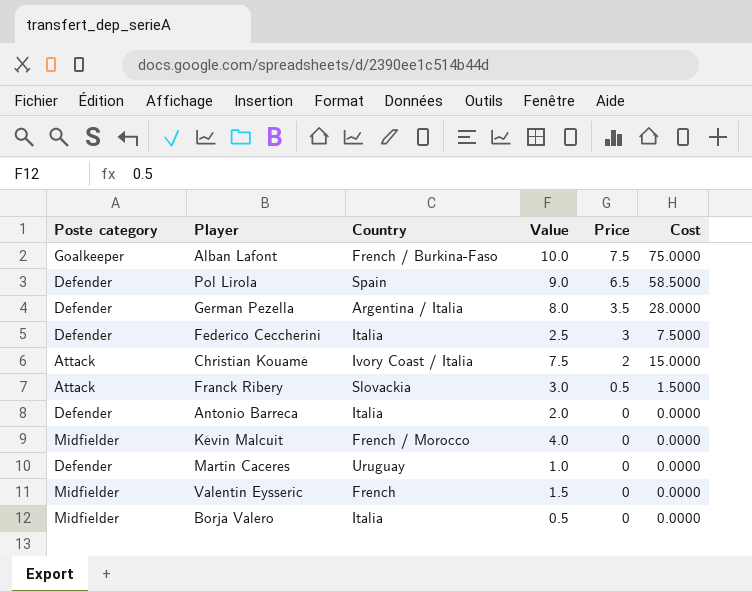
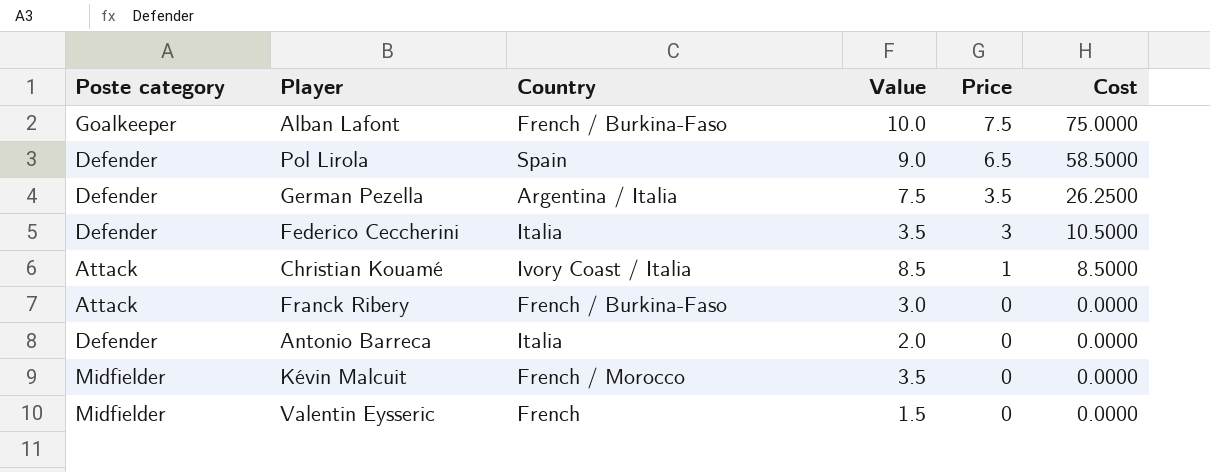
row Martin Caceres: Defender | Uruguay | 1.0 | 0 | 0.0000 -> none
row Borja Valero: Midfielder | Italia | 0.5 | 0 | 0.0000 -> none
German Pezella | Value: 8.0 -> 7.5
German Pezella | Cost: 28.0000 -> 26.2500
Federico Ceccherini | Value: 2.5 -> 3.5
Federico Ceccherini | Cost: 7.5000 -> 10.5000
Christian Kouamé | Value: 7.5 -> 8.5
Christian Kouamé | Price: 2 -> 1
Christian Kouamé | Cost: 15.0000 -> 8.5000
Franck Ribery | Country: Slovackia -> French / Burkina-Faso
Franck Ribery | Price: 0.5 -> 0
Franck Ribery | Cost: 1.5000 -> 0.0000
Kévin Malcuit | Value: 4.0 -> 3.5

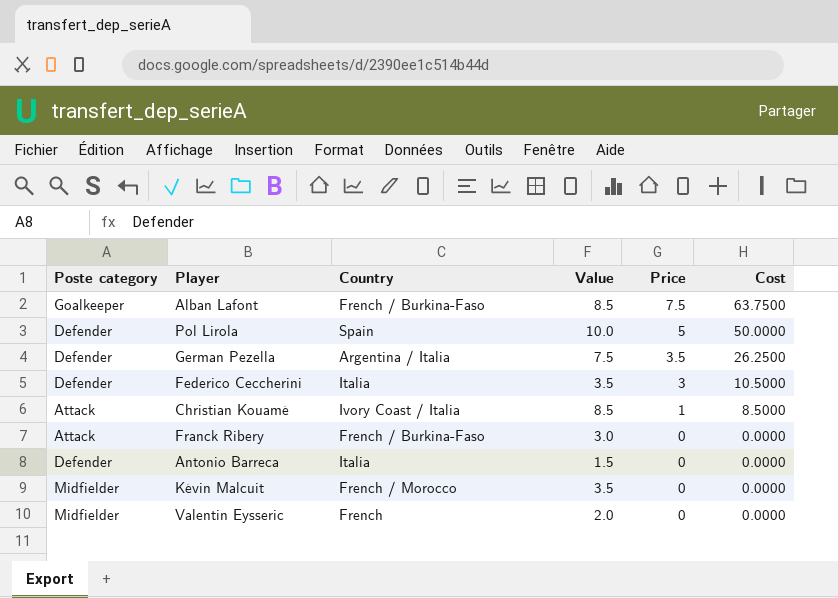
Alban Lafont | Value: 10.0 -> 8.5
Alban Lafont | Cost: 75.0000 -> 63.7500
Pol Lirola | Value: 9.0 -> 10.0
Pol Lirola | Price: 6.5 -> 5
Pol Lirola | Cost: 58.5000 -> 50.0000
Antonio Barreca | Value: 2.0 -> 1.5
Valentin Eysseric | Value: 1.5 -> 2.0

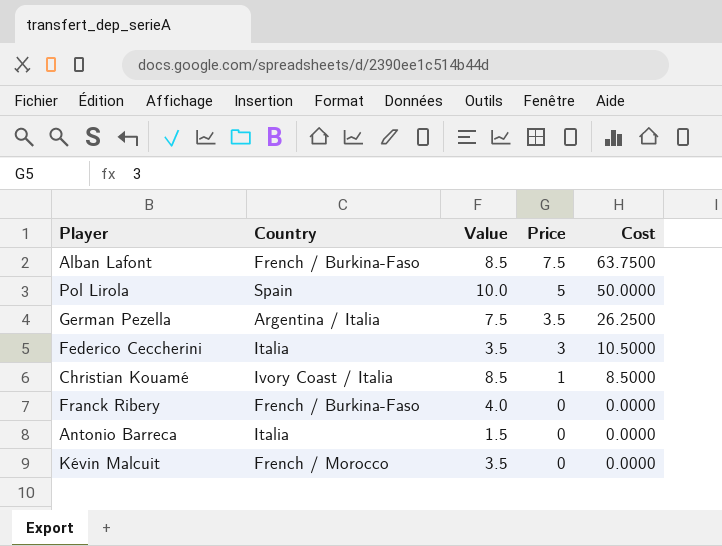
column Poste category | position: 1 -> none
row Valentin Eysseric: Midfielder | French | 2.0 | 0 | 0.0000 -> none
Franck Ribery | Value: 3.0 -> 4.0

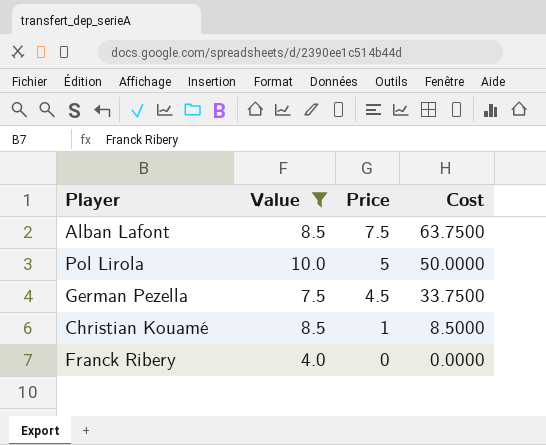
filter: none -> Value >= 4.0
column Country | position: 2 -> none
German Pezella | Price: 3.5 -> 4.5
German Pezella | Cost: 26.2500 -> 33.7500

